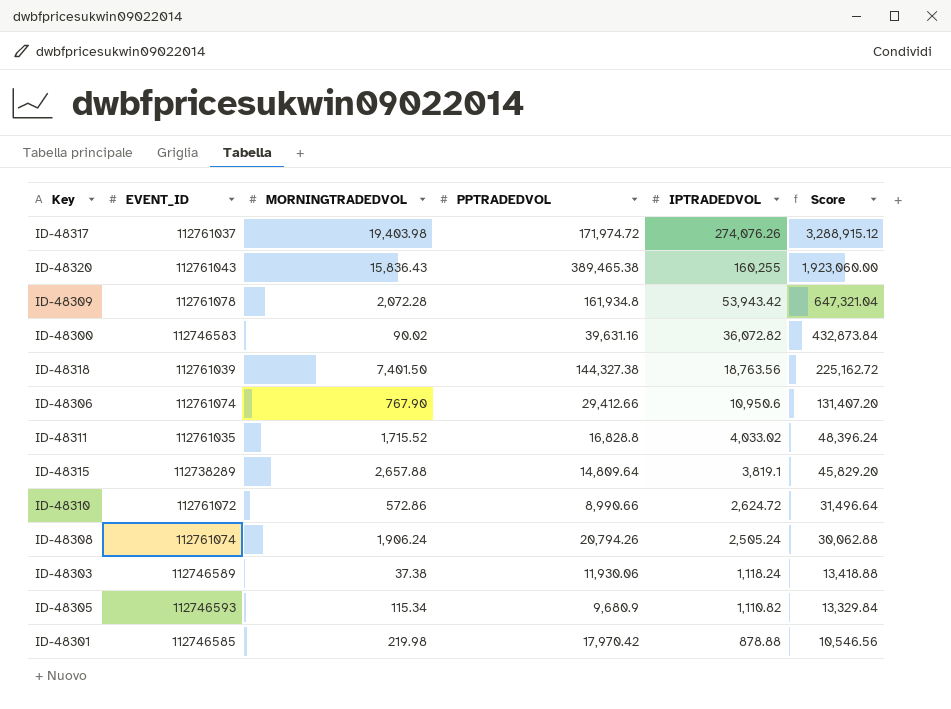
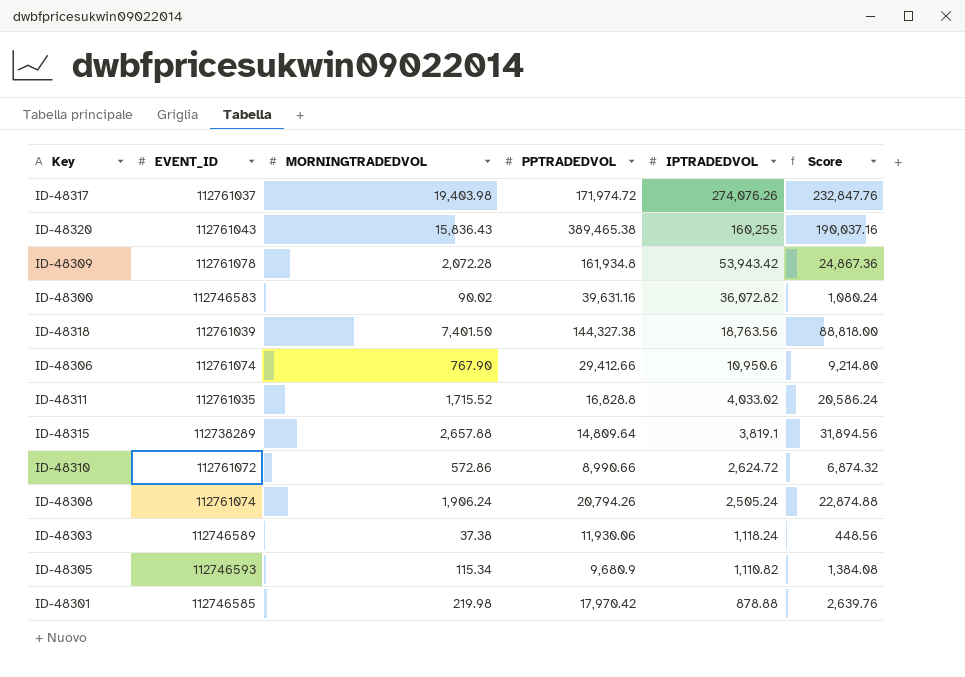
column Score | formula: [IPTRADEDVOL] * 12 -> [MORNINGTRADEDVOL] * 12

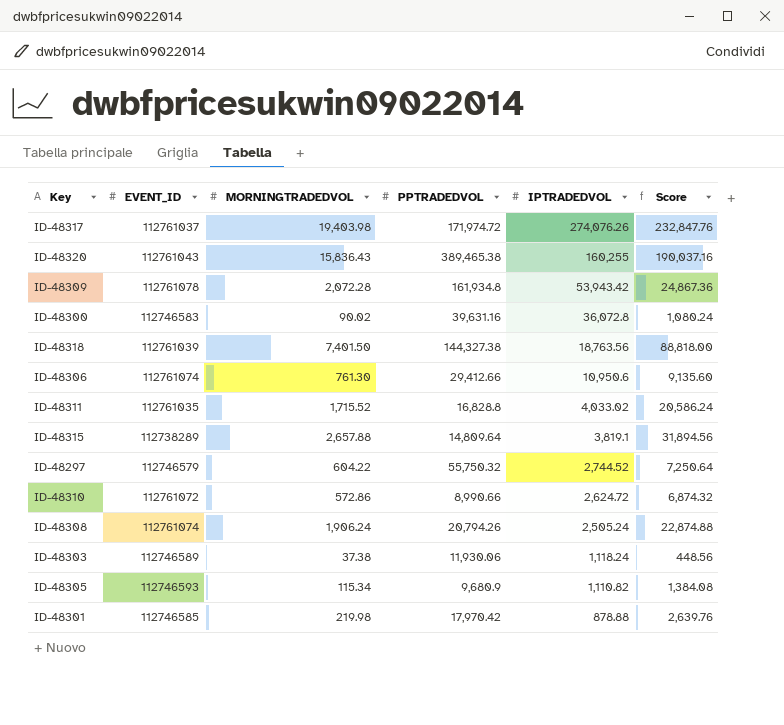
ID-48300 | IPTRADEDVOL: 36,072.82 -> 36,072.8
ID-48306 | MORNINGTRADEDVOL: 767.90 -> 761.30
ID-48306 | Score: 9,214.80 -> 9,135.60
row ID-48297: none -> 112746579 | 604.22 | 55,750.32 | 2,744.52 | 7,250.64

